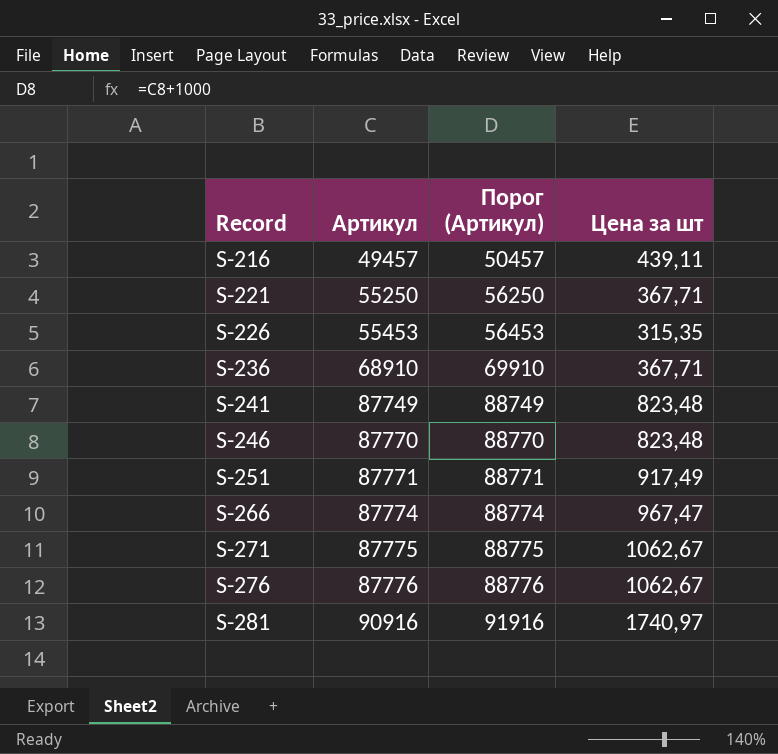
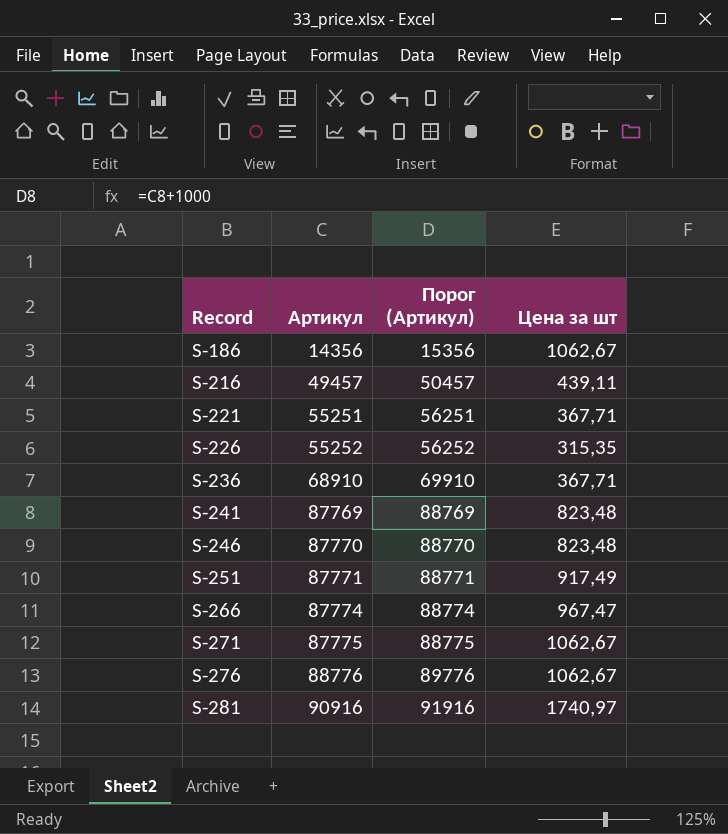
row S-186: none -> 14356 | 15356 | 1062,67
S-221 | Артикул: 55250 -> 55251
S-221 | Порог (Артикул): 56250 -> 56251
S-226 | Артикул: 55453 -> 55252
S-226 | Порог (Артикул): 56453 -> 56252
S-241 | Артикул: 87749 -> 87769
S-241 | Порог (Артикул): 88749 -> 88769
S-276 | Артикул: 87776 -> 88776
S-276 | Порог (Артикул): 88776 -> 89776

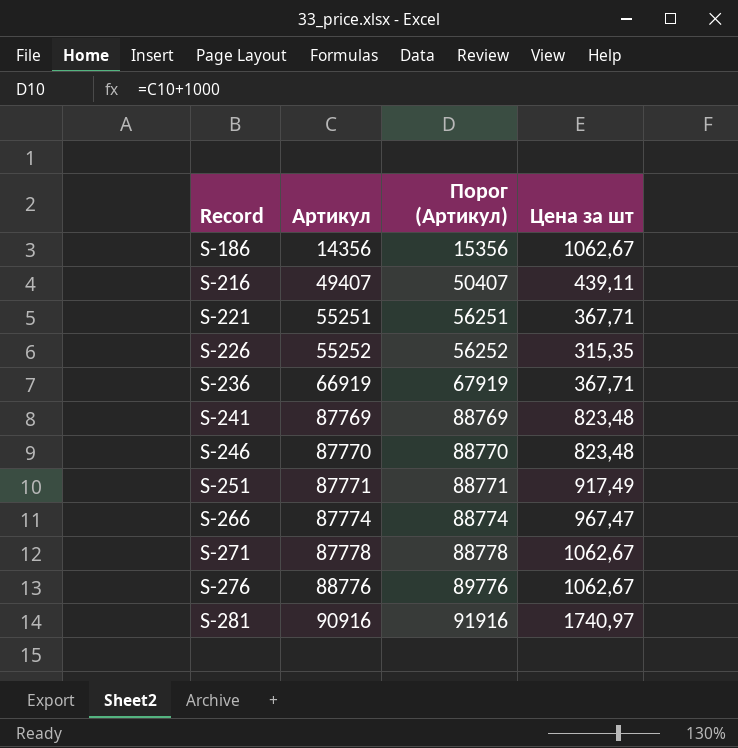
S-216 | Артикул: 49457 -> 49407
S-216 | Порог (Артикул): 50457 -> 50407
S-236 | Артикул: 68910 -> 66919
S-236 | Порог (Артикул): 69910 -> 67919
S-271 | Артикул: 87775 -> 87778
S-271 | Порог (Артикул): 88775 -> 88778

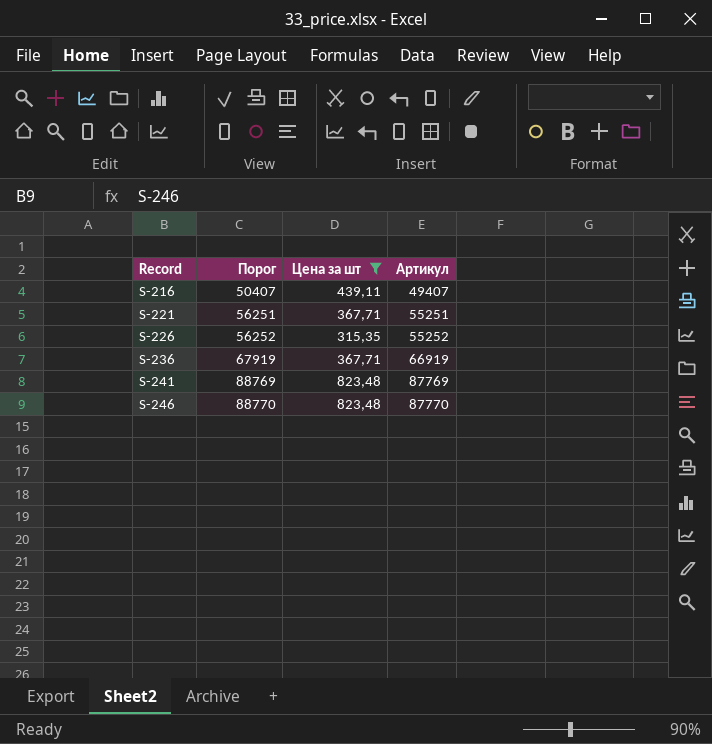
filter: none -> Цена за шт <= 823,48
column name: Порог (Артикул) -> Порог
column Артикул | position: 2 -> 4

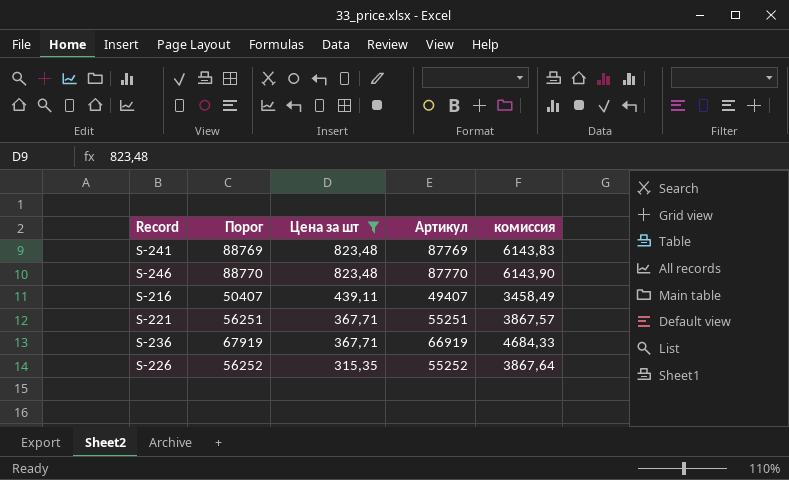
row order: Record ascending -> Цена за шт descending
column комиссия | formula: none -> [Артикул] * 0,07

